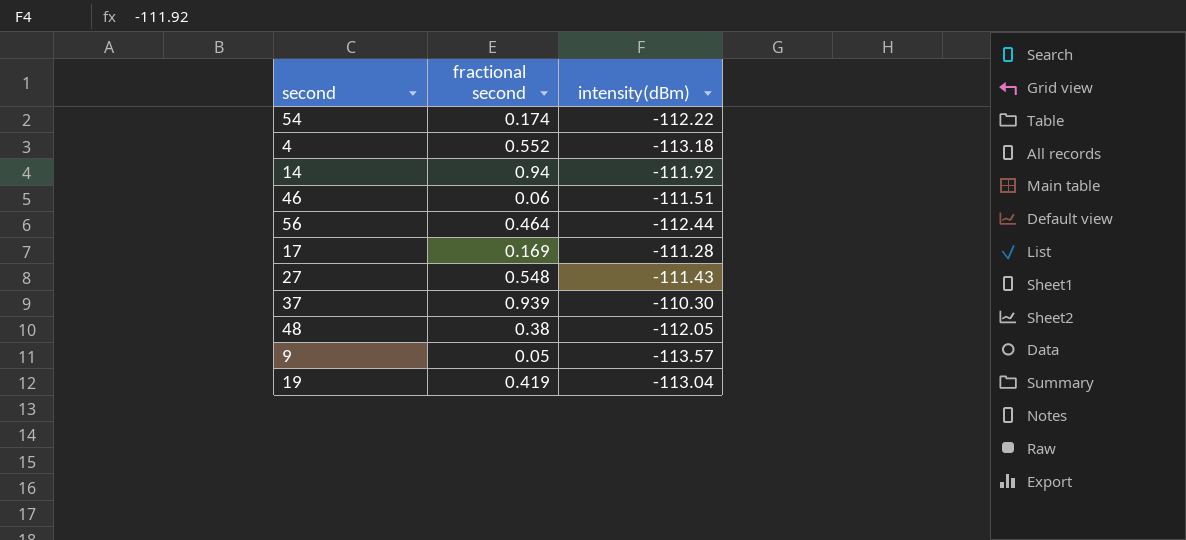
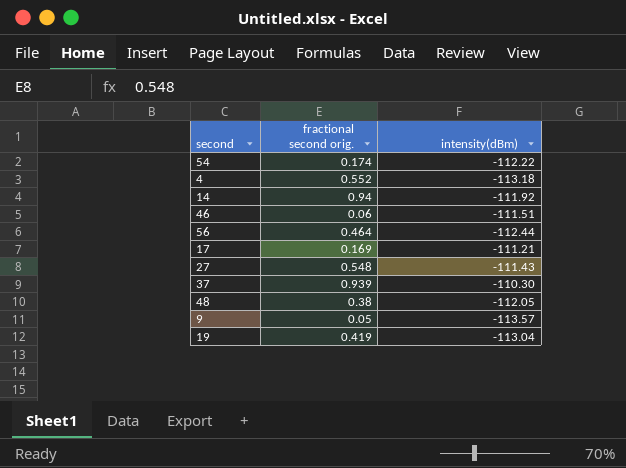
column name: fractional second -> fractional second orig.
17 | intensity(dBm): -111.28 -> -111.21

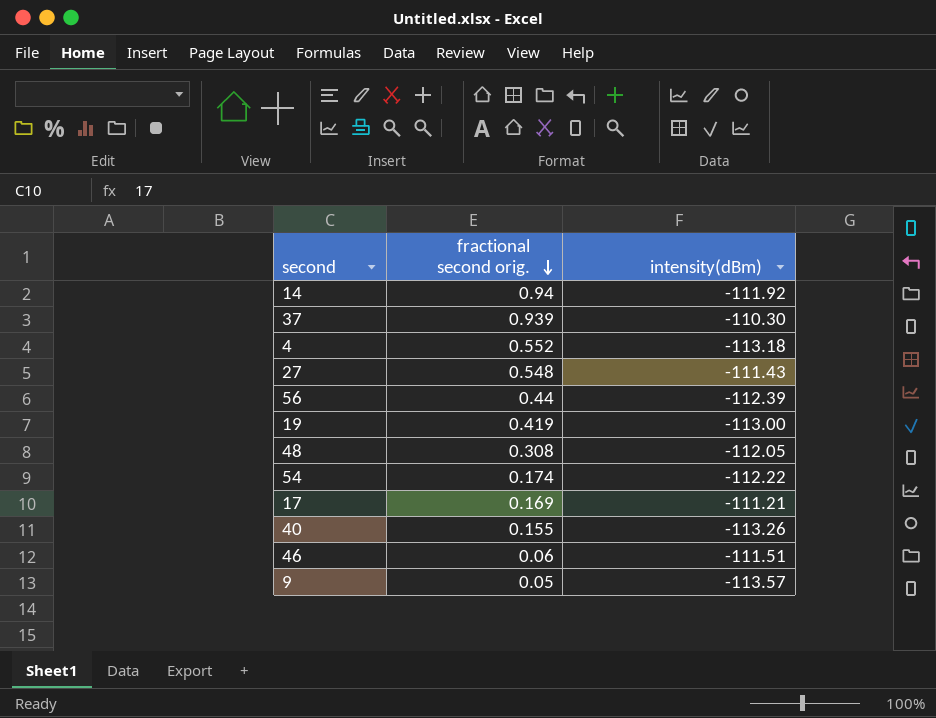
row order: none -> fractional second orig. descending
56 | fractional second orig.: 0.464 -> 0.44
56 | intensity(dBm): -112.44 -> -112.39
19 | intensity(dBm): -113.04 -> -113.00
48 | fractional second orig.: 0.38 -> 0.308
row 40: none -> 0.155 | -113.26

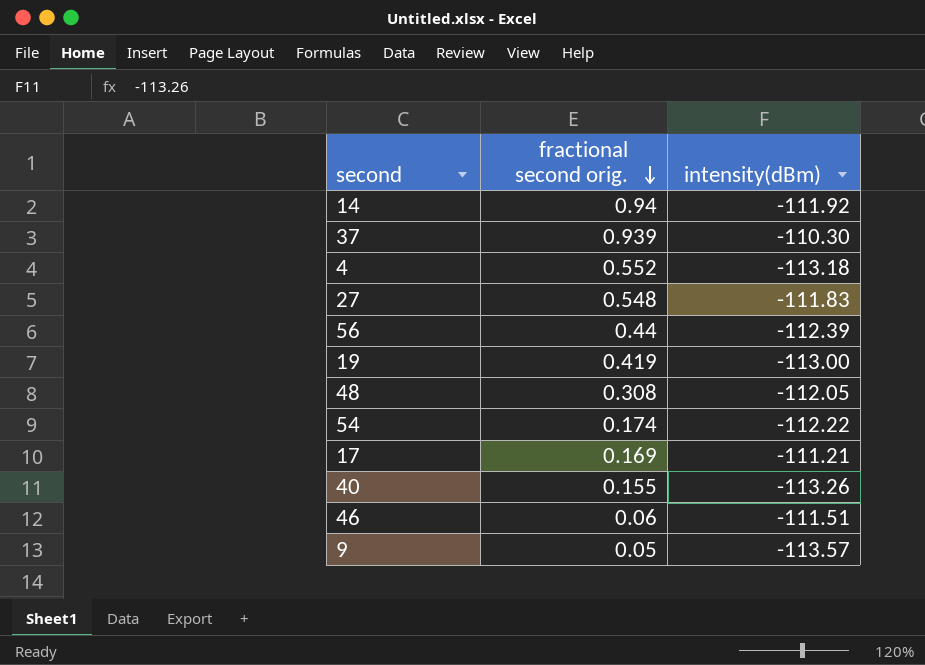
27 | intensity(dBm): -111.43 -> -111.83

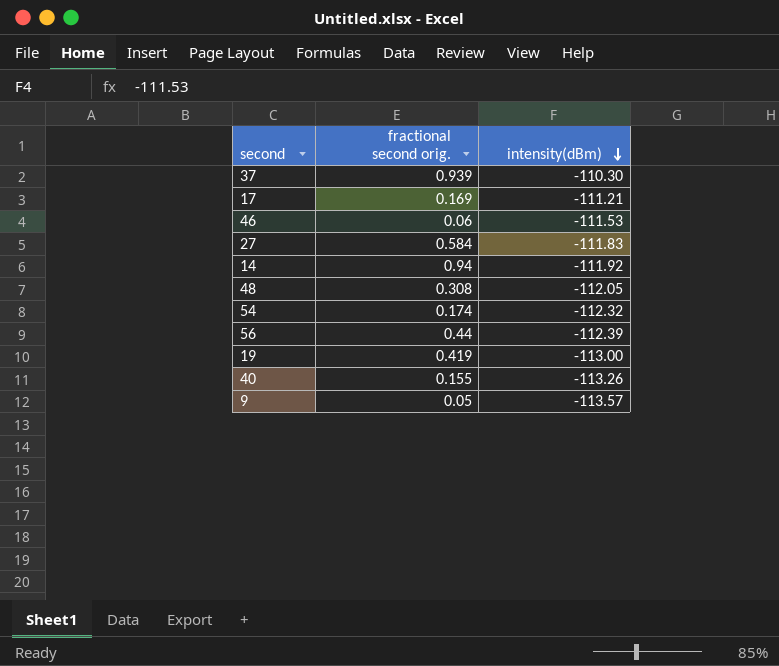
row order: fractional second orig. descending -> intensity(dBm) descending
row 4: 0.552 | -113.18 -> none
46 | intensity(dBm): -111.51 -> -111.53
27 | fractional second orig.: 0.548 -> 0.584
54 | intensity(dBm): -112.22 -> -112.32

